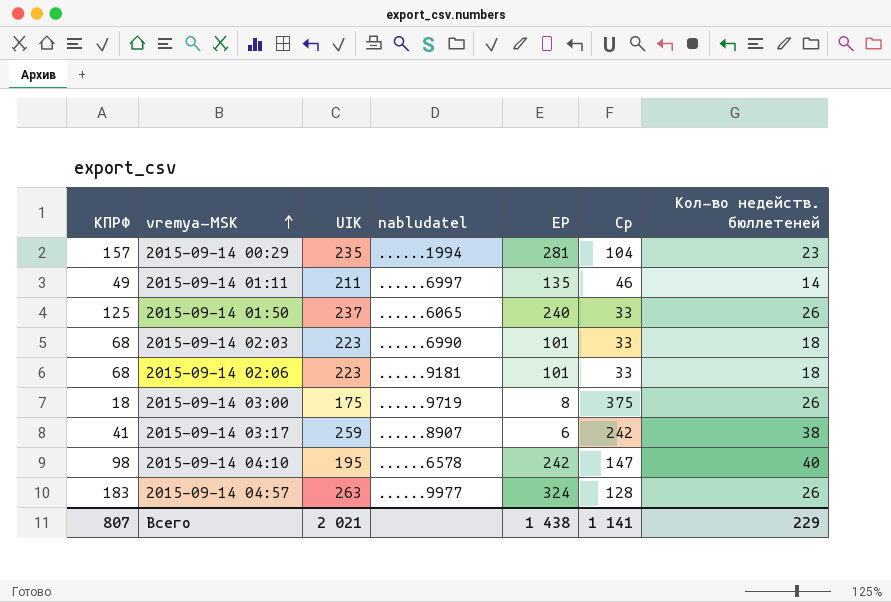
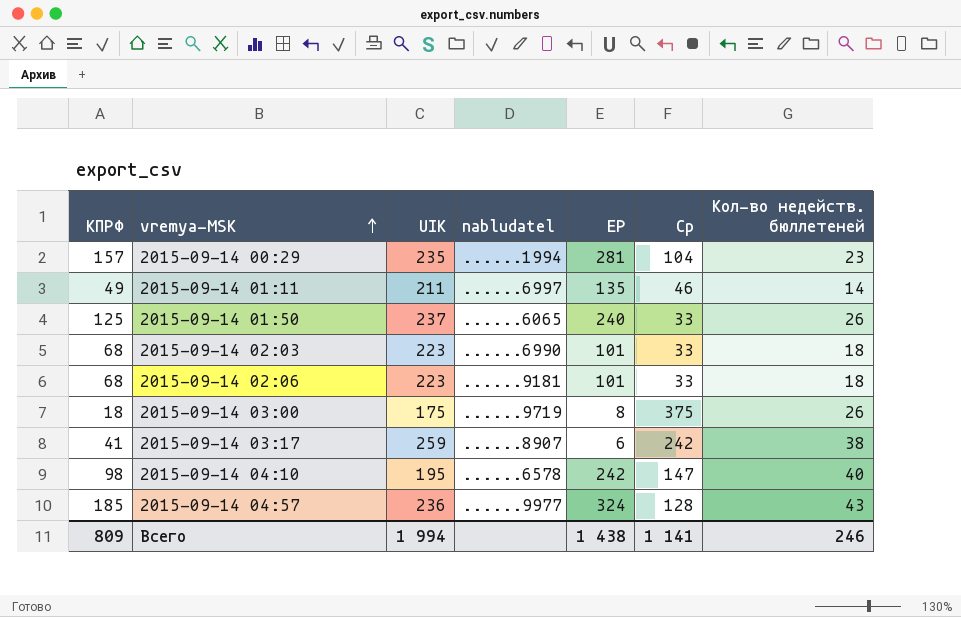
2015-09-14 04:57 | КПРФ: 183 -> 185
2015-09-14 04:57 | UIK: 263 -> 236
2015-09-14 04:57 | Кол-во недейств. бюллетеней: 26 -> 43
Всего | КПРФ: 807 -> 809
Всего | UIK: 2 021 -> 1 994
Всего | Кол-во недейств. бюллетеней: 229 -> 246

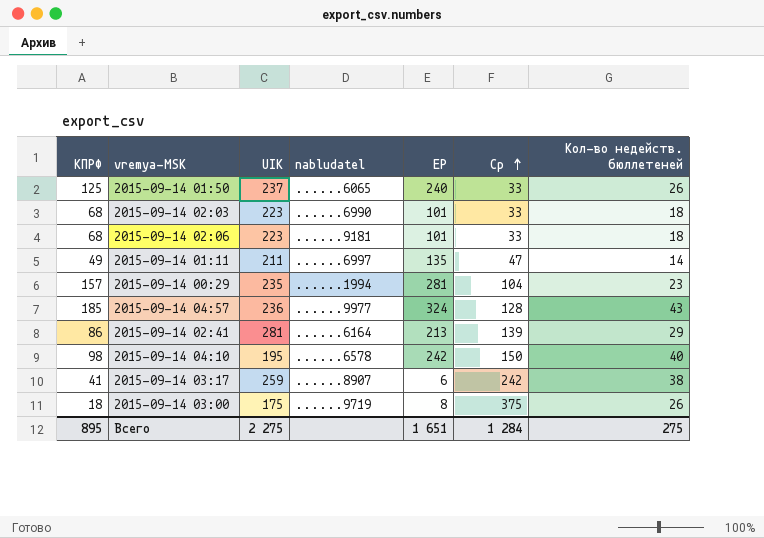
row order: vremya-MSK ascending -> Ср ascending
2015-09-14 01:11 | Ср: 46 -> 47
row 2015-09-14 02:41: none -> 86 | 281 | ......6164 | 213 | 139 | 29
2015-09-14 04:10 | Ср: 147 -> 150
Всего | КПРФ: 809 -> 895
Всего | UIK: 1 994 -> 2 275
Всего | ЕР: 1 438 -> 1 651
Всего | Ср: 1 141 -> 1 284
Всего | Кол-во недейств. бюллетеней: 246 -> 275

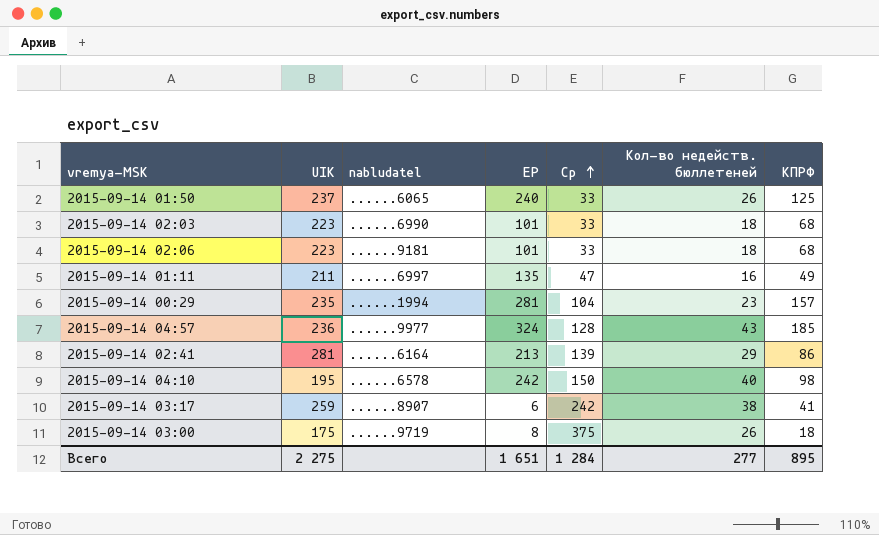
column КПРФ | position: 1 -> 7
2015-09-14 01:11 | Кол-во недейств. бюллетеней: 14 -> 16
Всего | Кол-во недейств. бюллетеней: 275 -> 277

